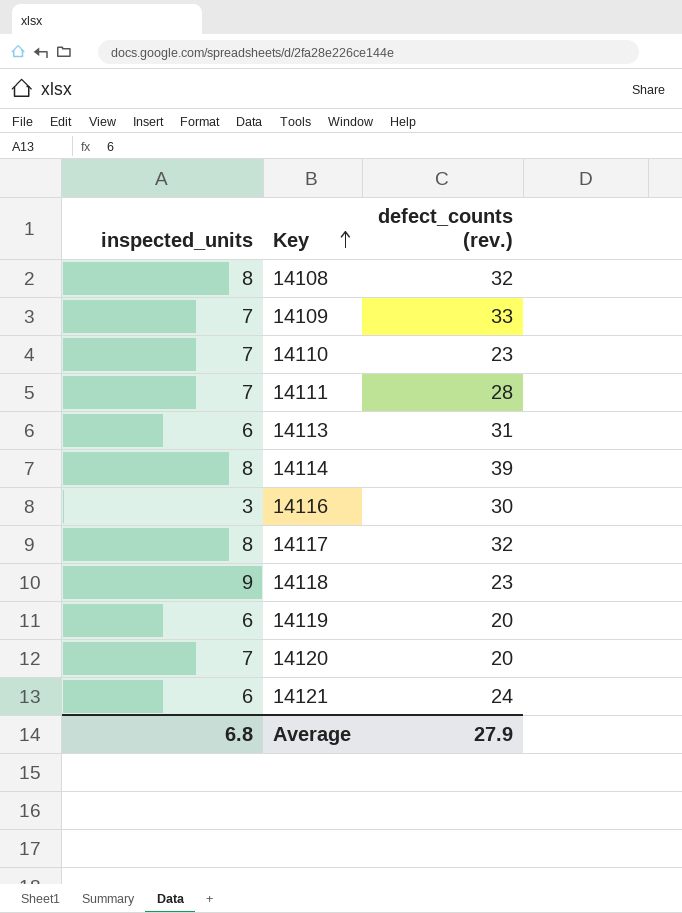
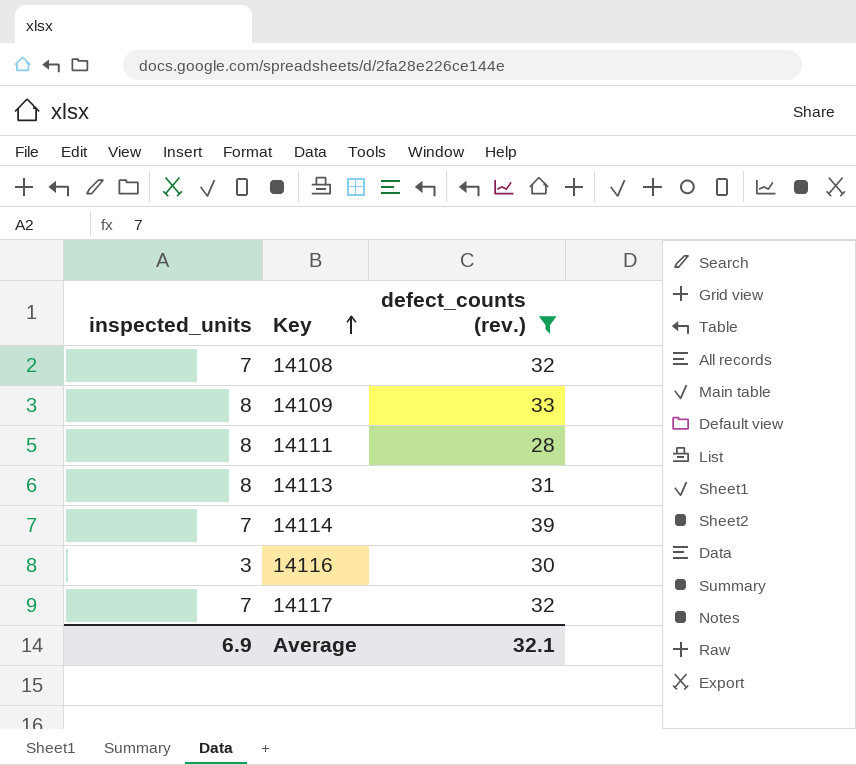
filter: none -> defect_counts (rev.) >= 28
14108 | inspected_units: 8 -> 7
14109 | inspected_units: 7 -> 8
14111 | inspected_units: 7 -> 8
14113 | inspected_units: 6 -> 8
14114 | inspected_units: 8 -> 7
14117 | inspected_units: 8 -> 7
Average | inspected_units: 6.8 -> 6.9
Average | defect_counts (rev.): 27.9 -> 32.1

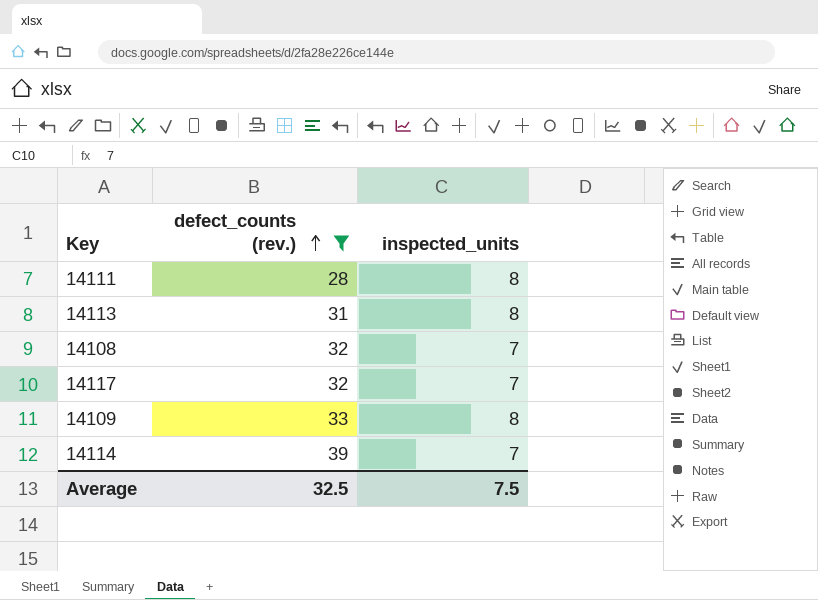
row order: Key ascending -> defect_counts (rev.) ascending
column inspected_units | position: 1 -> 3
row 14116: 3 | 30 -> none
Average | defect_counts (rev.): 32.1 -> 32.5
Average | inspected_units: 6.9 -> 7.5

